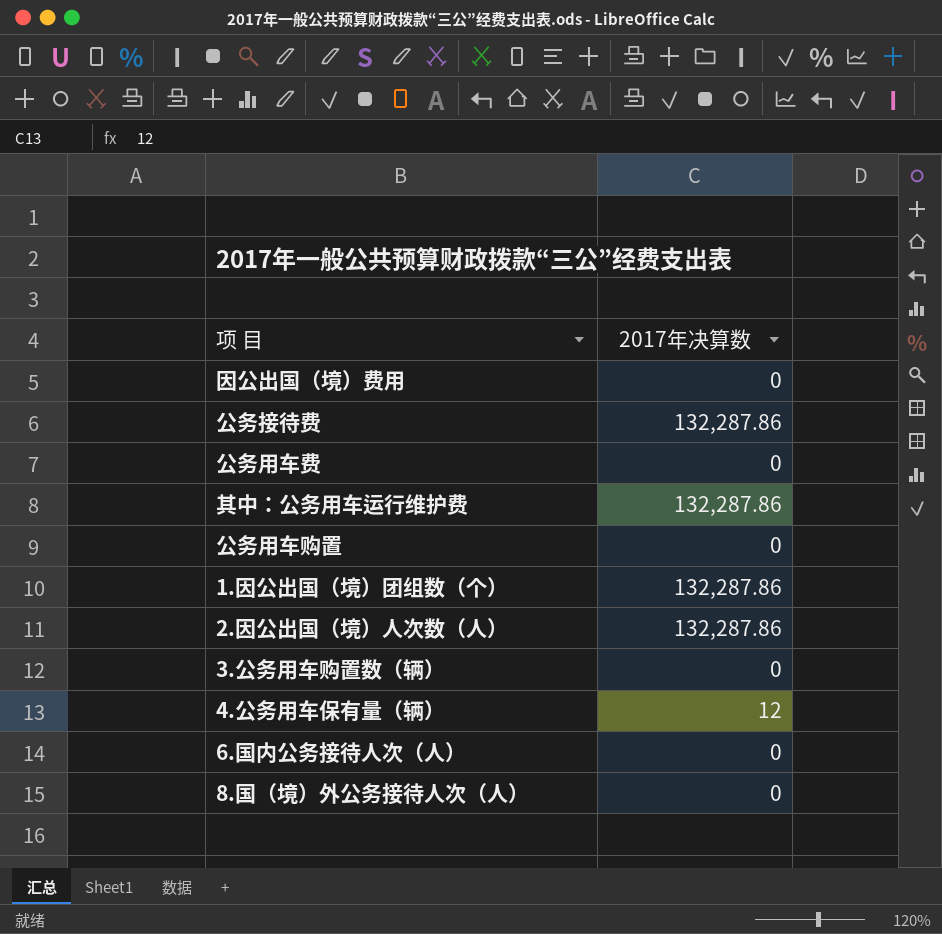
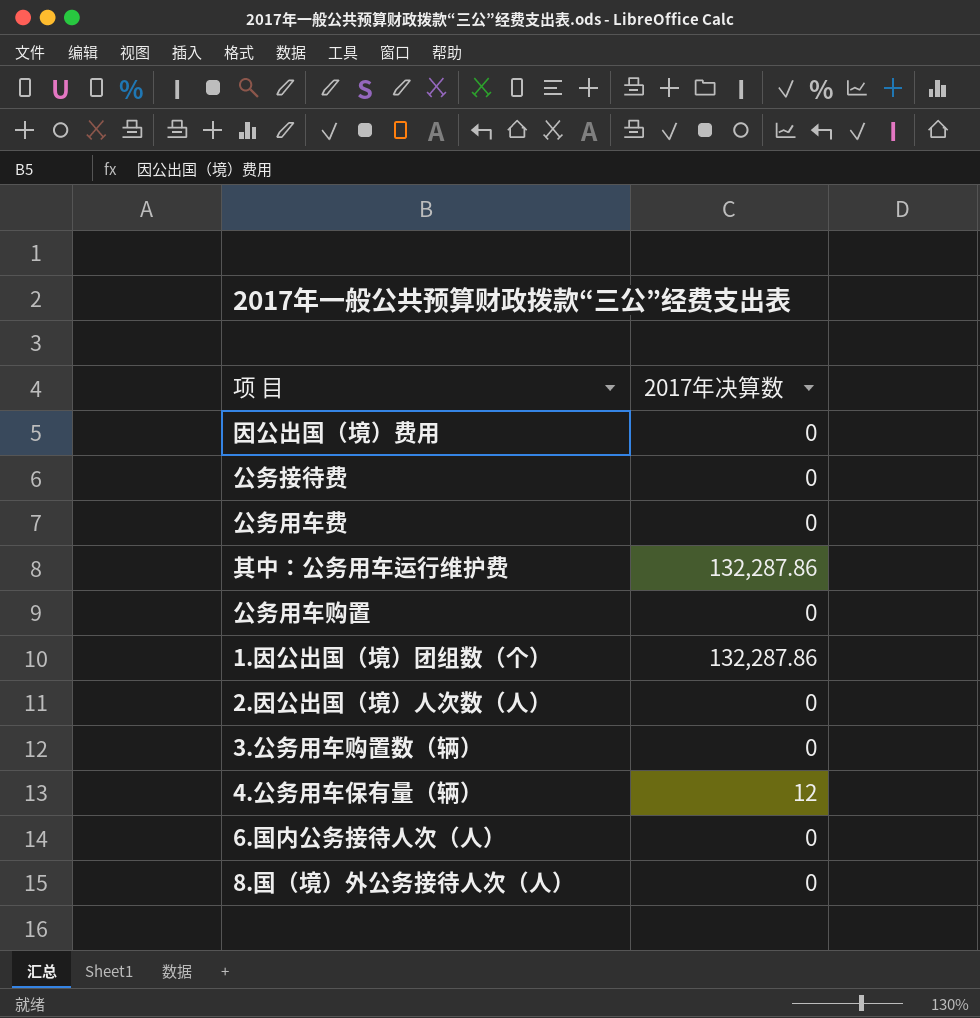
公务接待费 | 2017年决算数: 132,287.86 -> 0
2.因公出国（境）人次数（人） | 2017年决算数: 132,287.86 -> 0

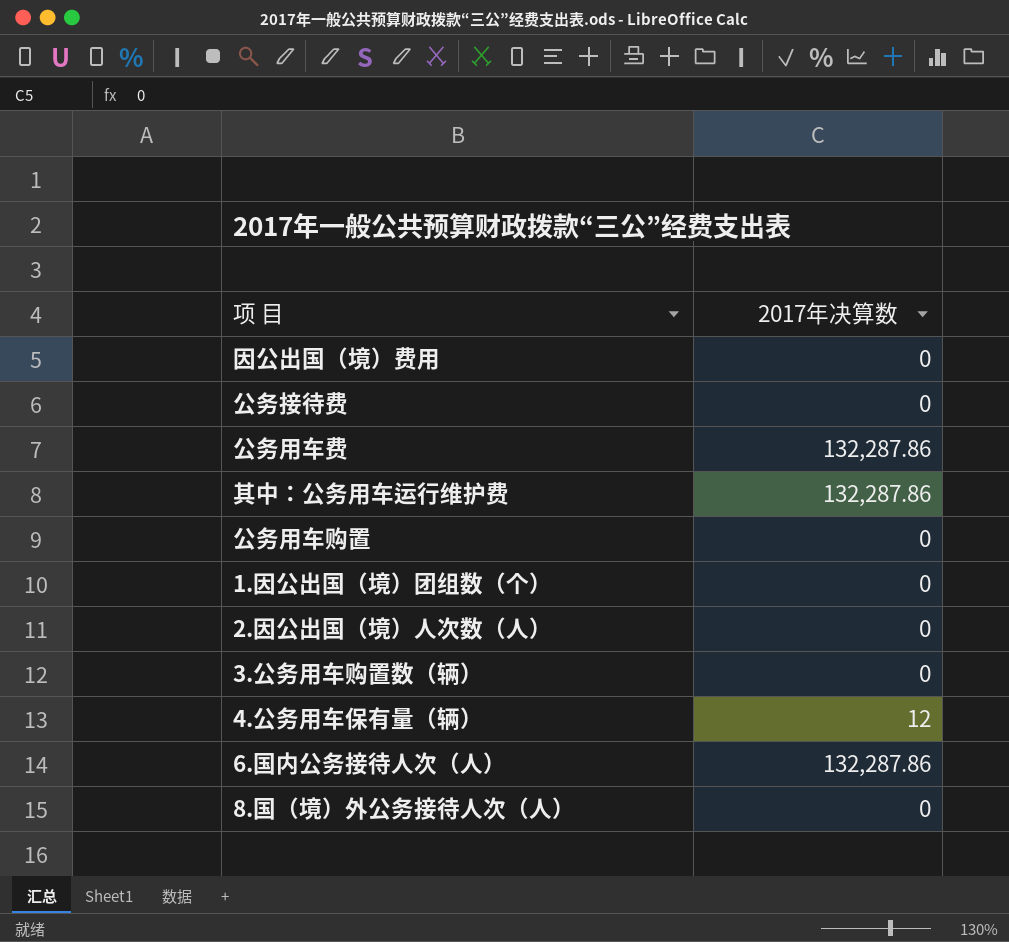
公务用车费 | 2017年决算数: 0 -> 132,287.86
1.因公出国（境）团组数（个） | 2017年决算数: 132,287.86 -> 0
6.国内公务接待人次（人） | 2017年决算数: 0 -> 132,287.86

